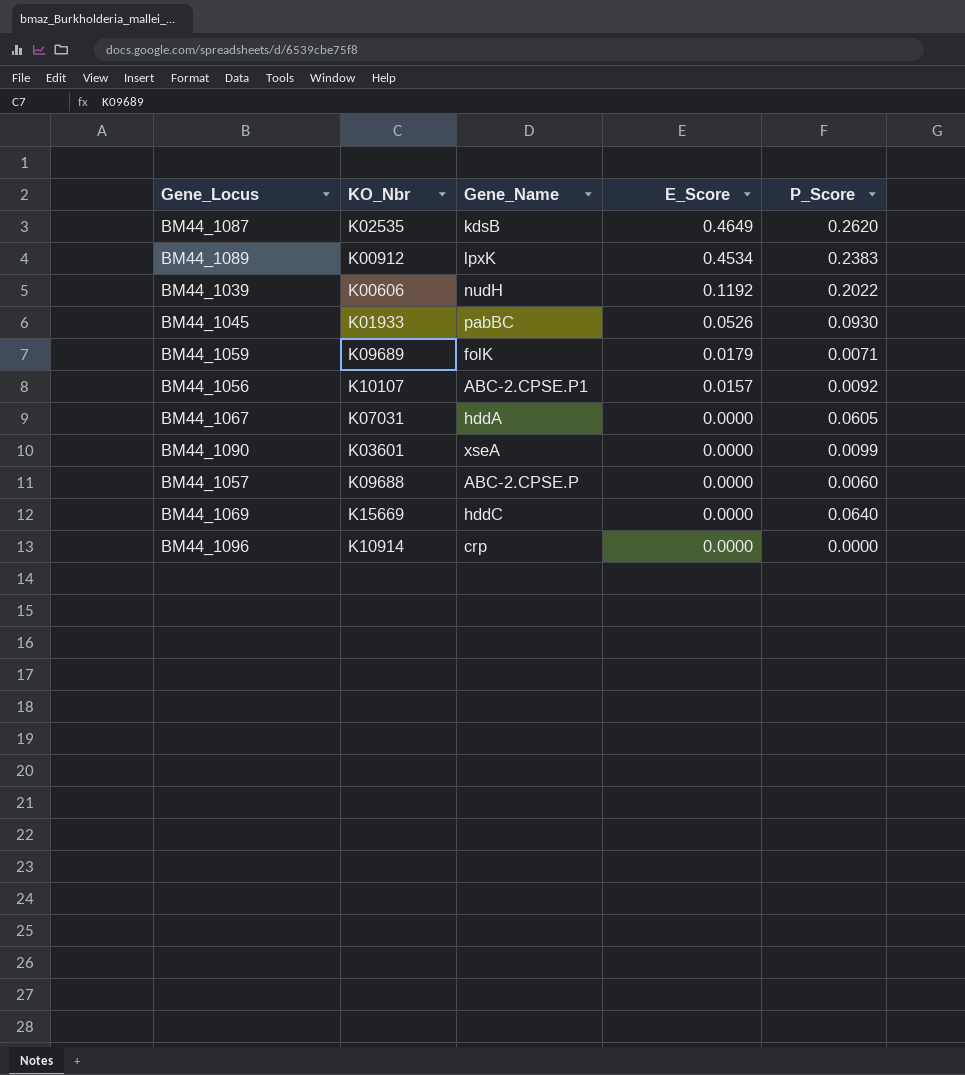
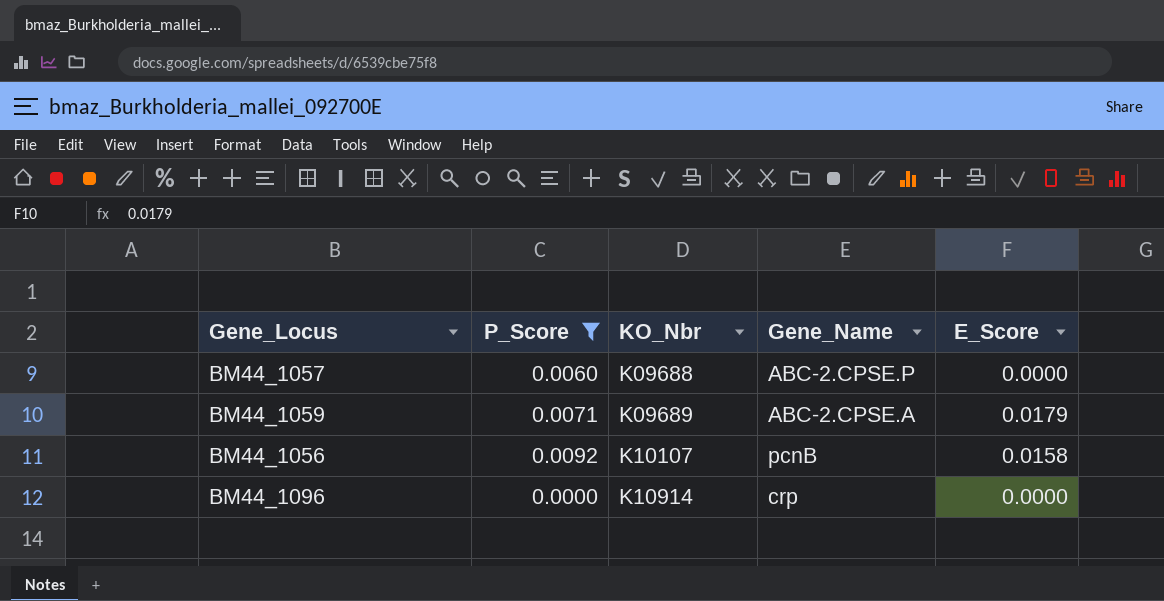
filter: none -> P_Score <= 0.0092
row order: E_Score descending -> KO_Nbr ascending
column P_Score | position: 5 -> 2
BM44_1059 | Gene_Name: folK -> ABC-2.CPSE.A
BM44_1056 | Gene_Name: ABC-2.CPSE.P1 -> pcnB
BM44_1056 | E_Score: 0.0157 -> 0.0158

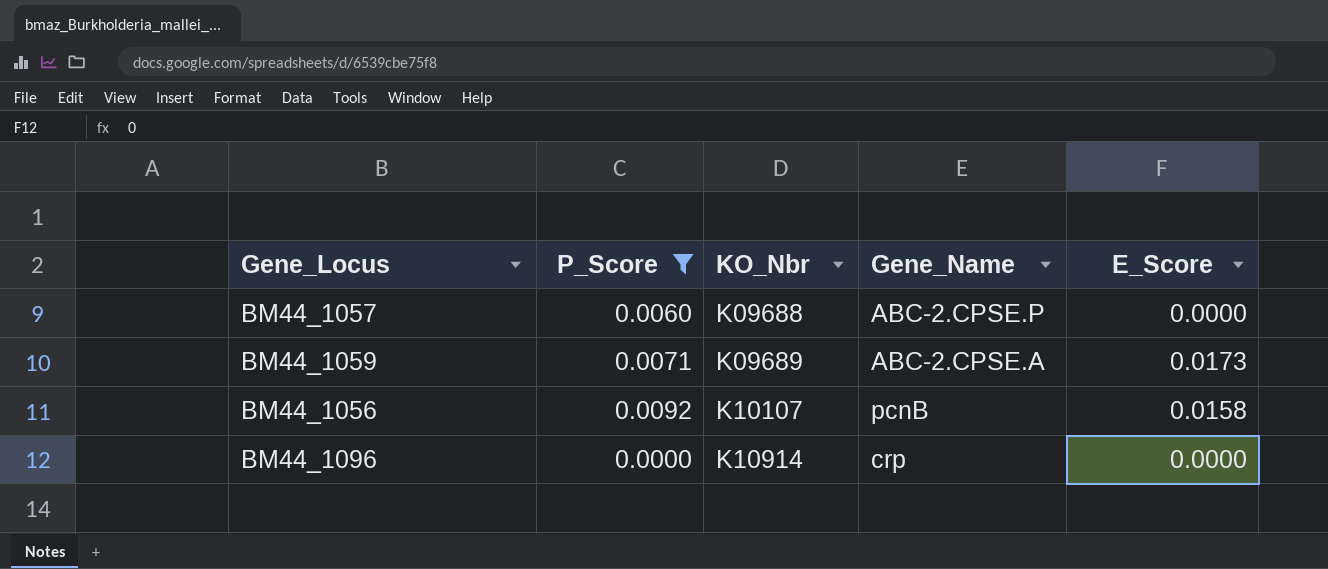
BM44_1059 | E_Score: 0.0179 -> 0.0173

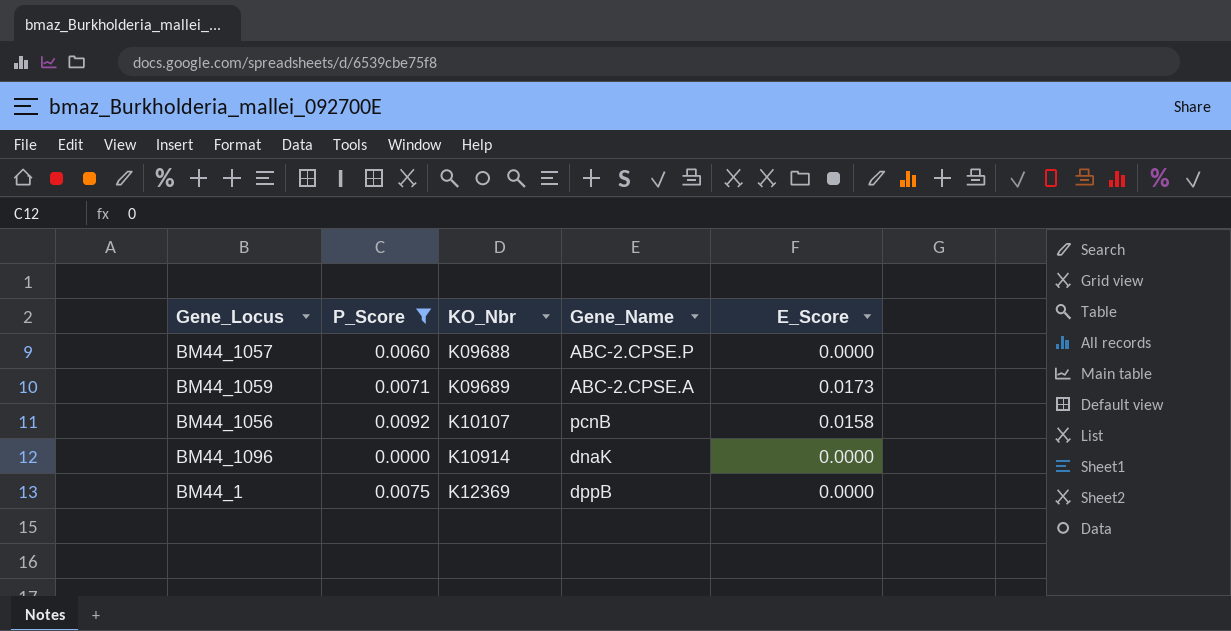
BM44_1096 | Gene_Name: crp -> dnaK
row BM44_1: none -> 0.0075 | K12369 | dppB | 0.0000

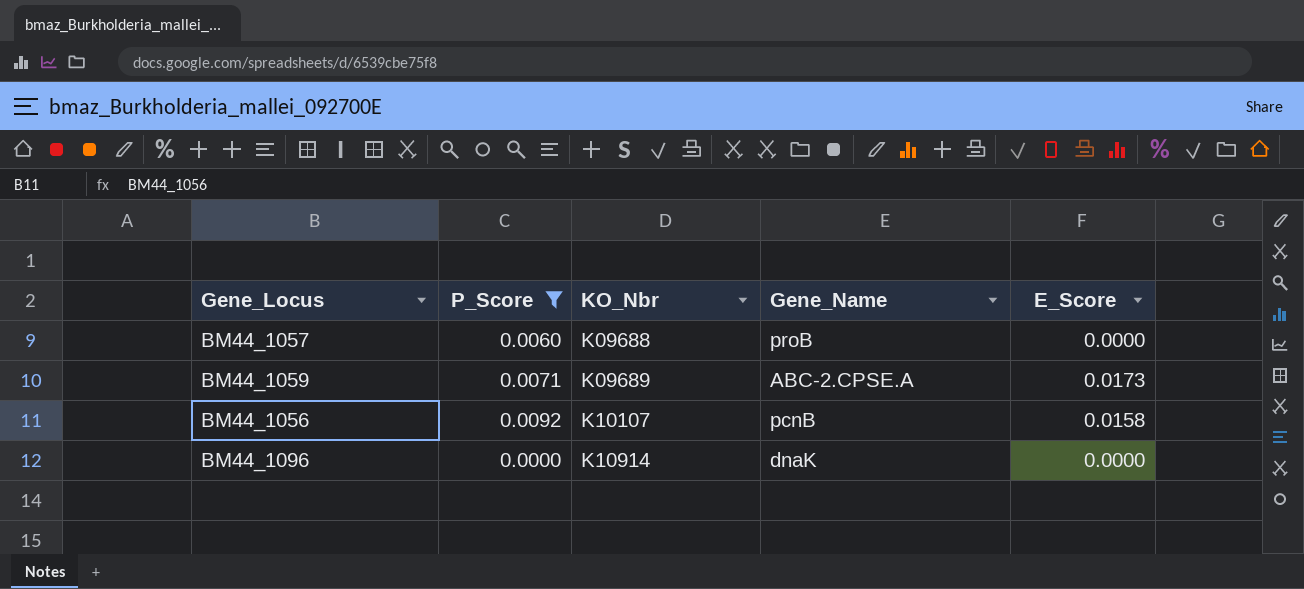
row BM44_1: 0.0075 | K12369 | dppB | 0.0000 -> none
BM44_1057 | Gene_Name: ABC-2.CPSE.P -> proB

